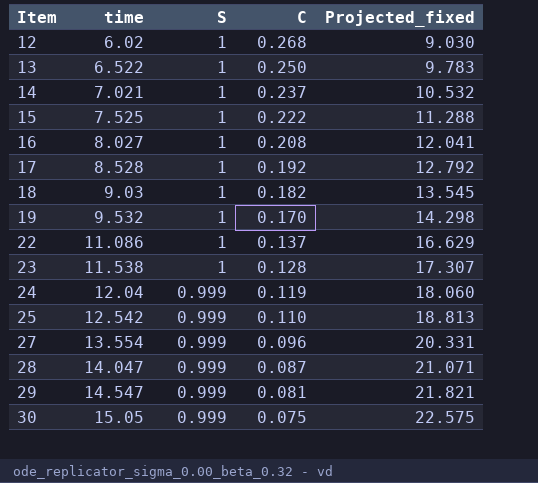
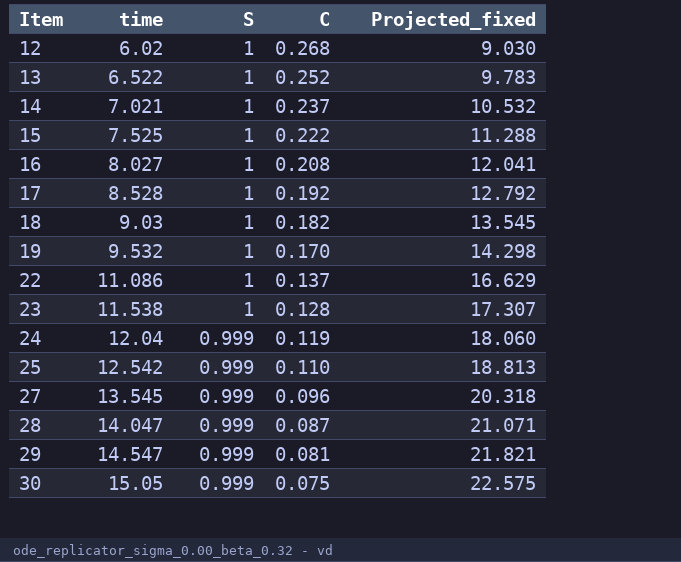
13 | C: 0.250 -> 0.252
27 | time: 13.554 -> 13.545
27 | Projected_fixed: 20.331 -> 20.318

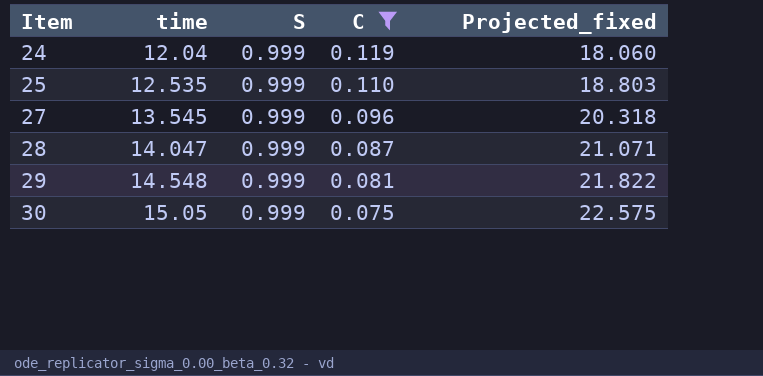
filter: none -> C <= 0.119
25 | time: 12.542 -> 12.535
25 | Projected_fixed: 18.813 -> 18.803
29 | time: 14.547 -> 14.548
29 | Projected_fixed: 21.821 -> 21.822

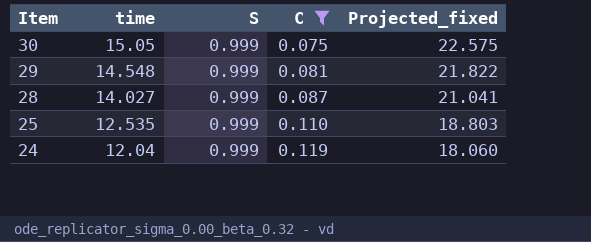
row order: Item ascending -> Item descending
row 27: 13.545 | 0.999 | 0.096 | 20.318 -> none
28 | time: 14.047 -> 14.027
28 | Projected_fixed: 21.071 -> 21.041

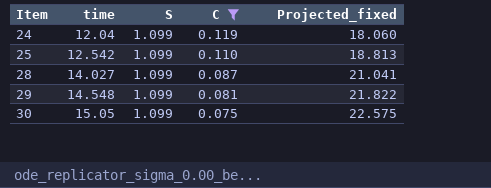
row order: Item descending -> Item ascending
24 | S: 0.999 -> 1.099
25 | time: 12.535 -> 12.542
25 | S: 0.999 -> 1.099
25 | Projected_fixed: 18.803 -> 18.813
28 | S: 0.999 -> 1.099
29 | S: 0.999 -> 1.099
30 | S: 0.999 -> 1.099

